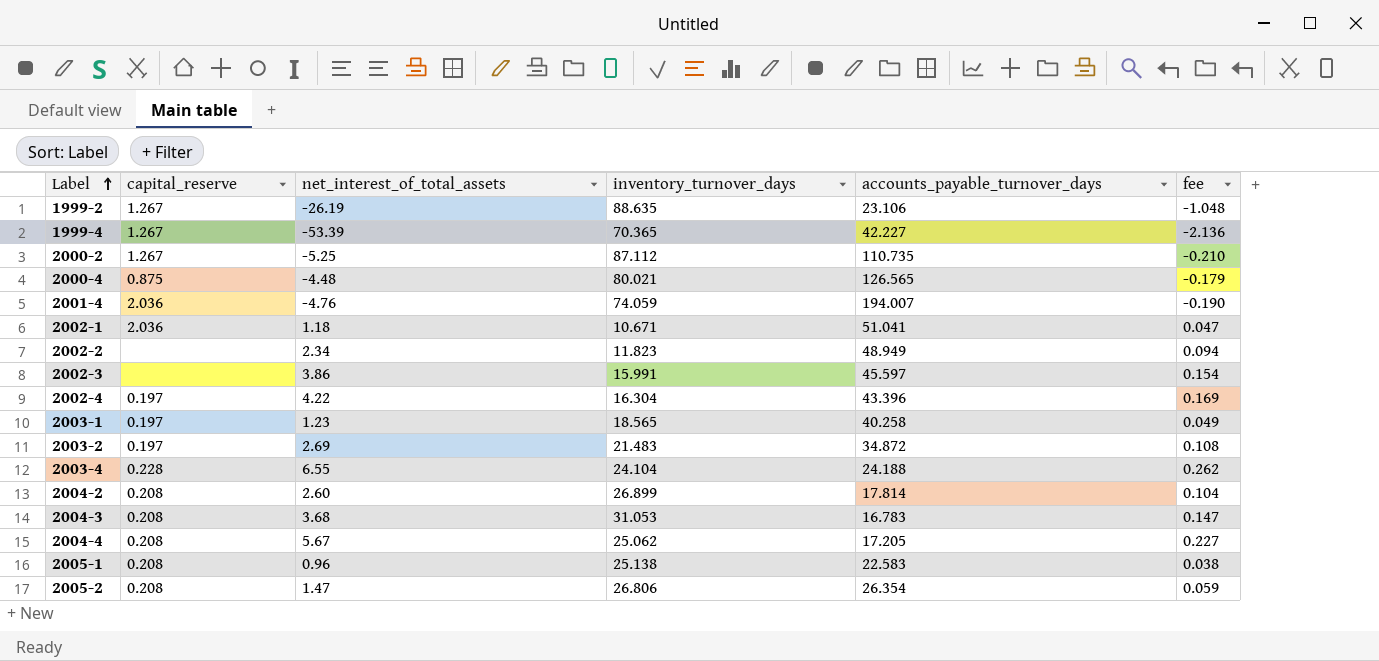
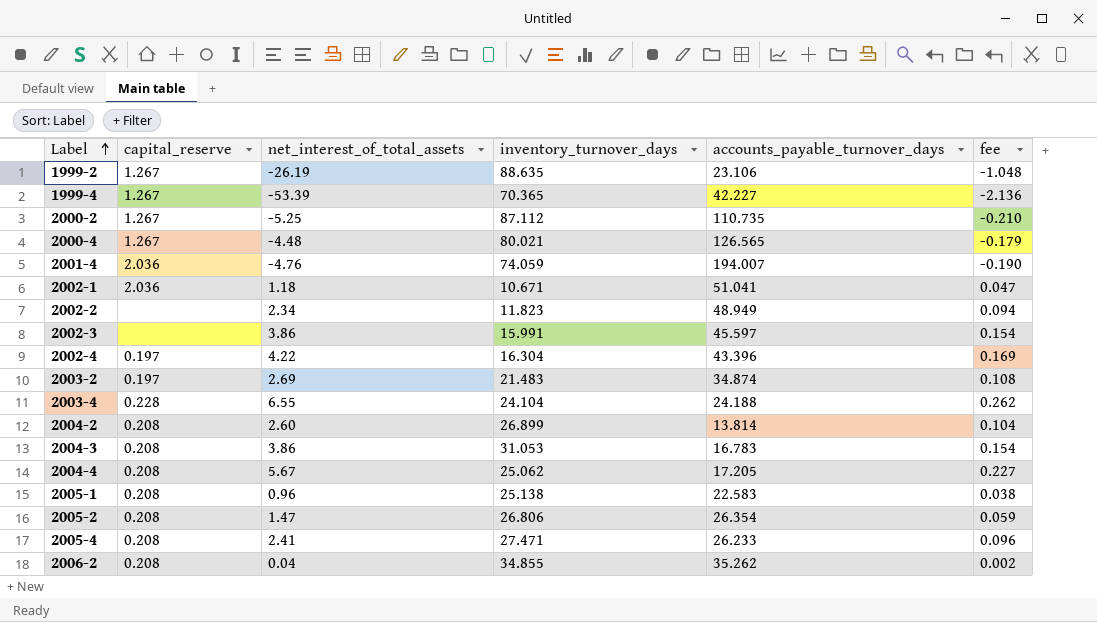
row 2003-1: 0.197 | 1.23 | 18.565 | 40.258 | 0.049 -> none
2000-4 | capital_reserve: 0.875 -> 1.267
2003-2 | accounts_payable_turnover_days: 34.872 -> 34.874
2004-2 | accounts_payable_turnover_days: 17.814 -> 13.814
2004-3 | net_interest_of_total_assets: 3.68 -> 3.86
2004-3 | fee: 0.147 -> 0.154
row 2005-4: none -> 0.208 | 2.41 | 27.471 | 26.233 | 0.096
row 2006-2: none -> 0.208 | 0.04 | 34.855 | 35.262 | 0.002

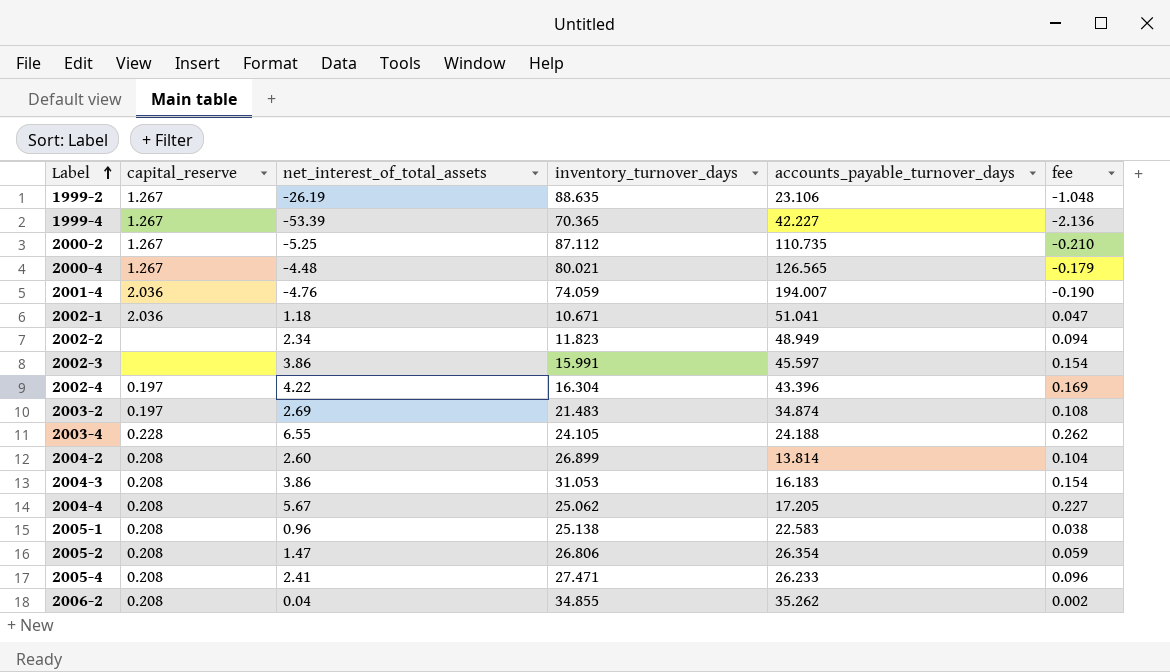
2003-4 | inventory_turnover_days: 24.104 -> 24.105
2004-3 | accounts_payable_turnover_days: 16.783 -> 16.183

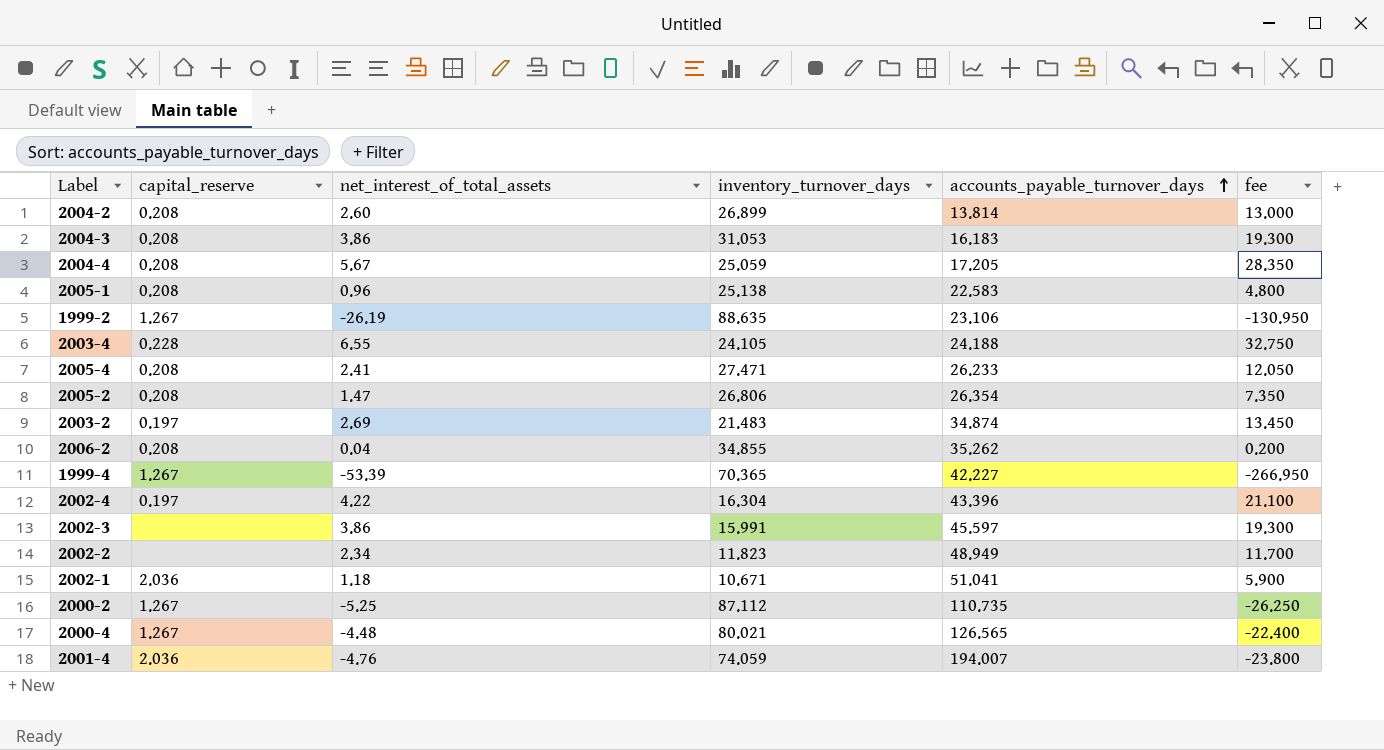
row order: Label ascending -> accounts_payable_turnover_days ascending
column fee | formula: [net_interest_of_total_assets] * 0.04 -> [net_interest_of_total_assets] * 5
2004-4 | inventory_turnover_days: 25.062 -> 25.059

